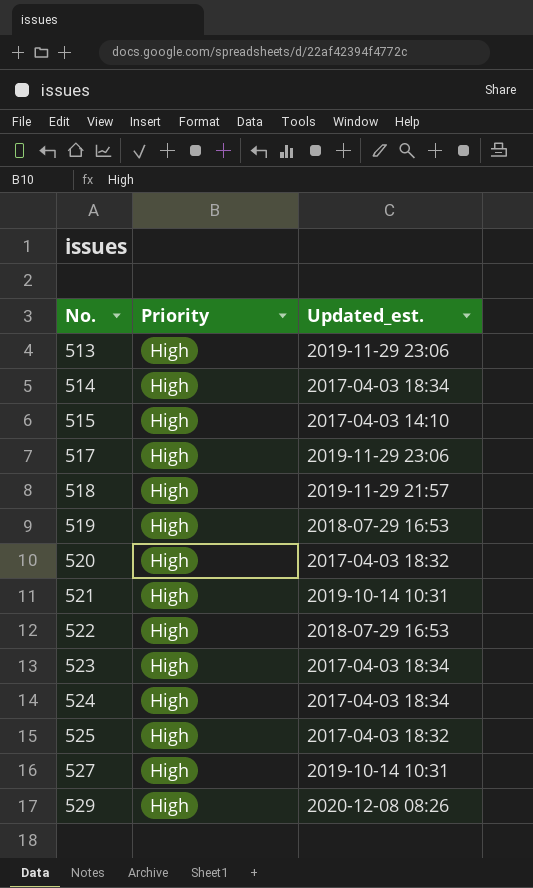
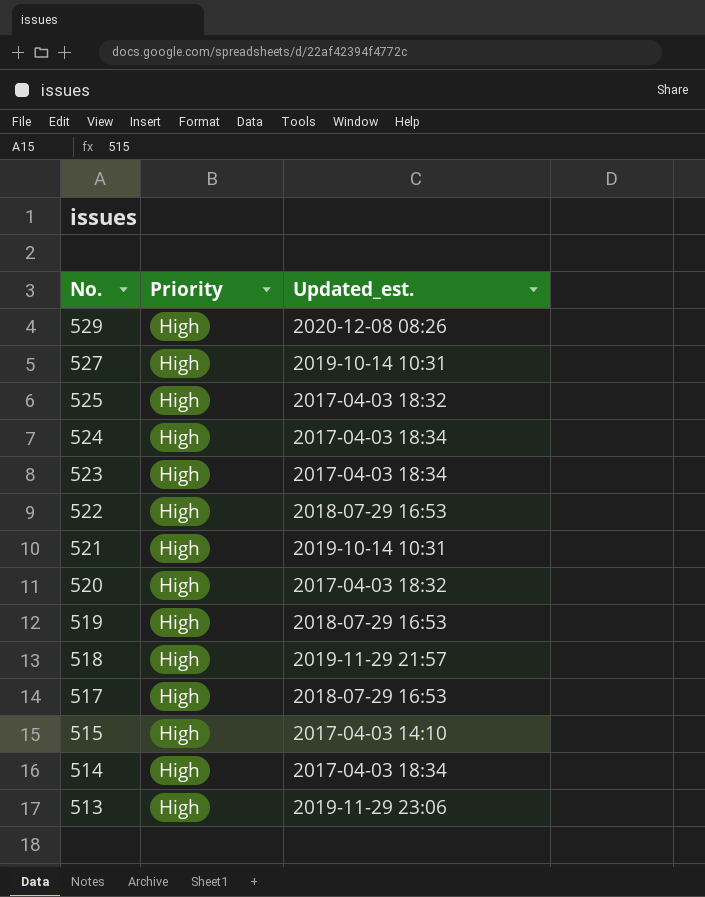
row order: No. ascending -> No. descending
517 | Updated_est.: 2019-11-29 23:06 -> 2018-07-29 16:53

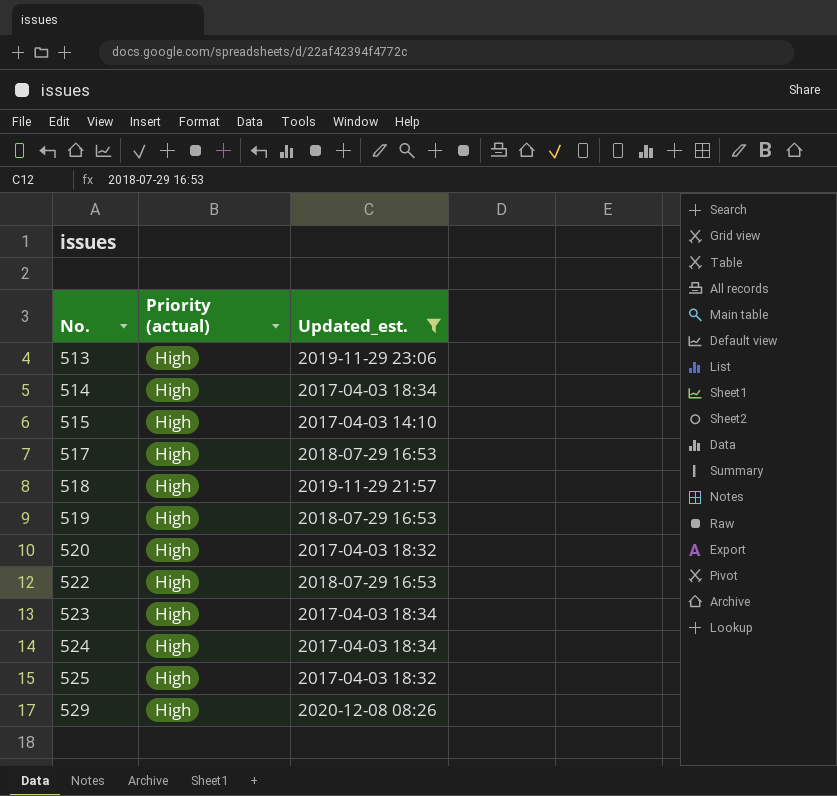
filter: none -> Updated_est. != 2019-10-14 10:31
row order: No. descending -> No. ascending
column name: Priority -> Priority (actual)

